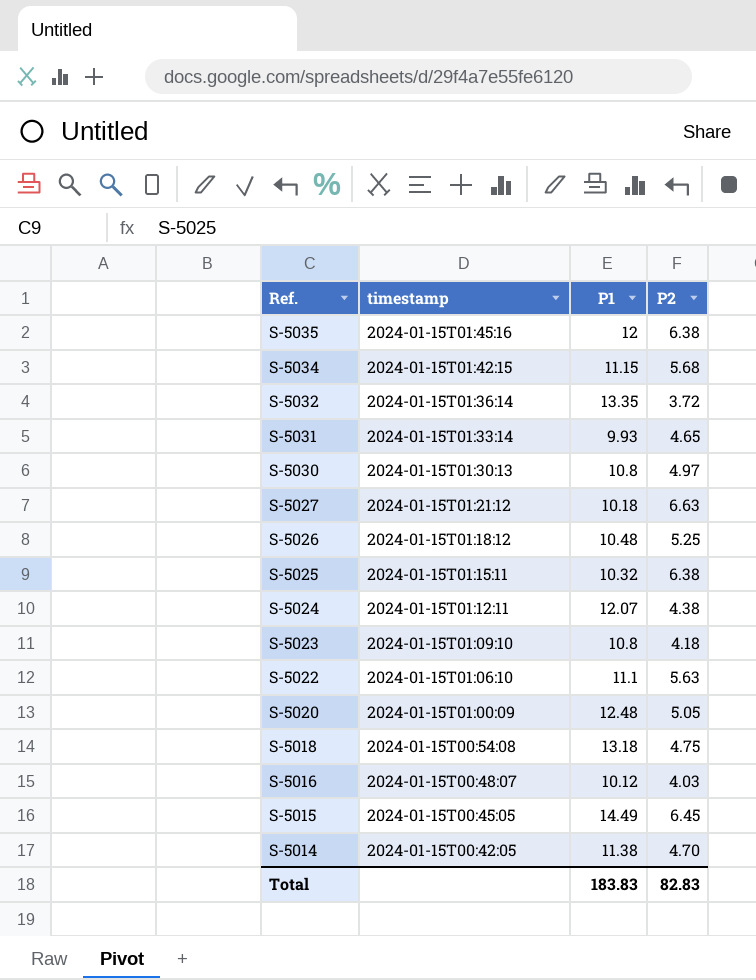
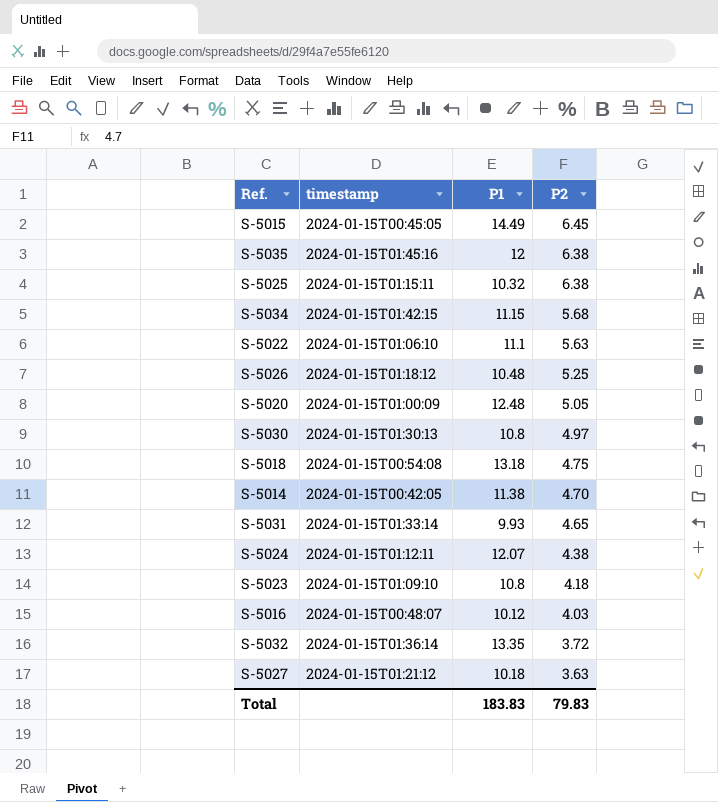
row order: Ref. descending -> P2 descending
S-5027 | P2: 6.63 -> 3.63
Total | P2: 82.83 -> 79.83

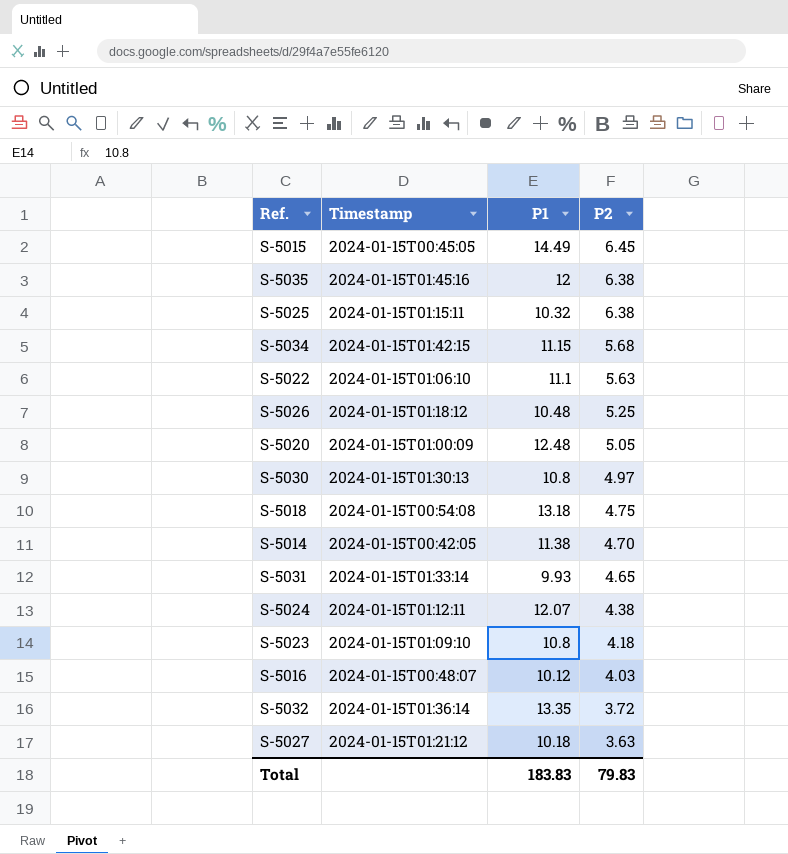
column name: timestamp -> Timestamp

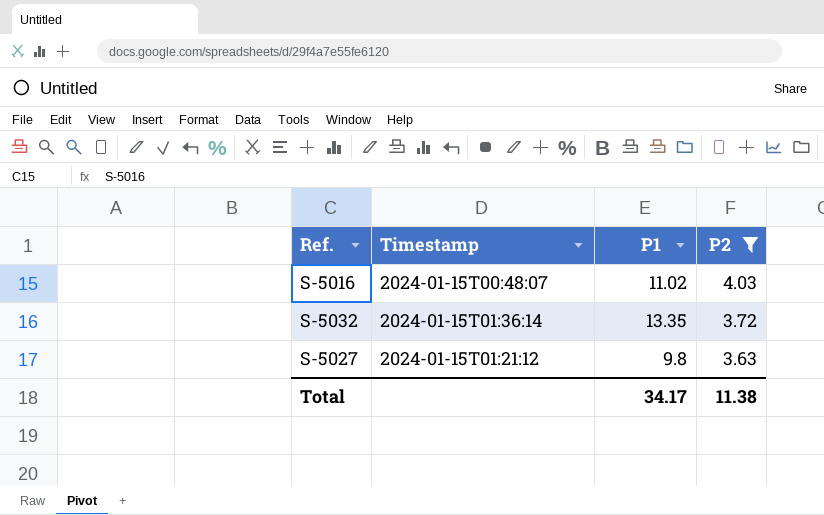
filter: none -> P2 <= 4.03
S-5016 | P1: 10.12 -> 11.02
S-5027 | P1: 10.18 -> 9.8
Total | P1: 183.83 -> 34.17
Total | P2: 79.83 -> 11.38

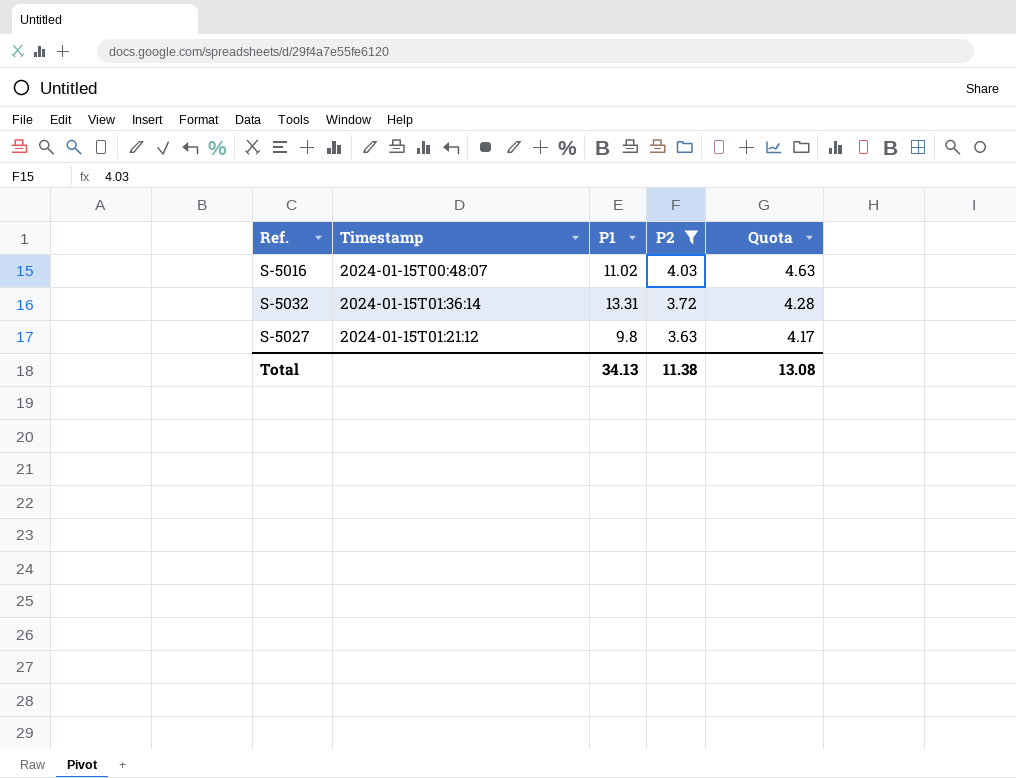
column Quota | formula: none -> [P2] * 1.15
S-5032 | P1: 13.35 -> 13.31
Total | P1: 34.17 -> 34.13

